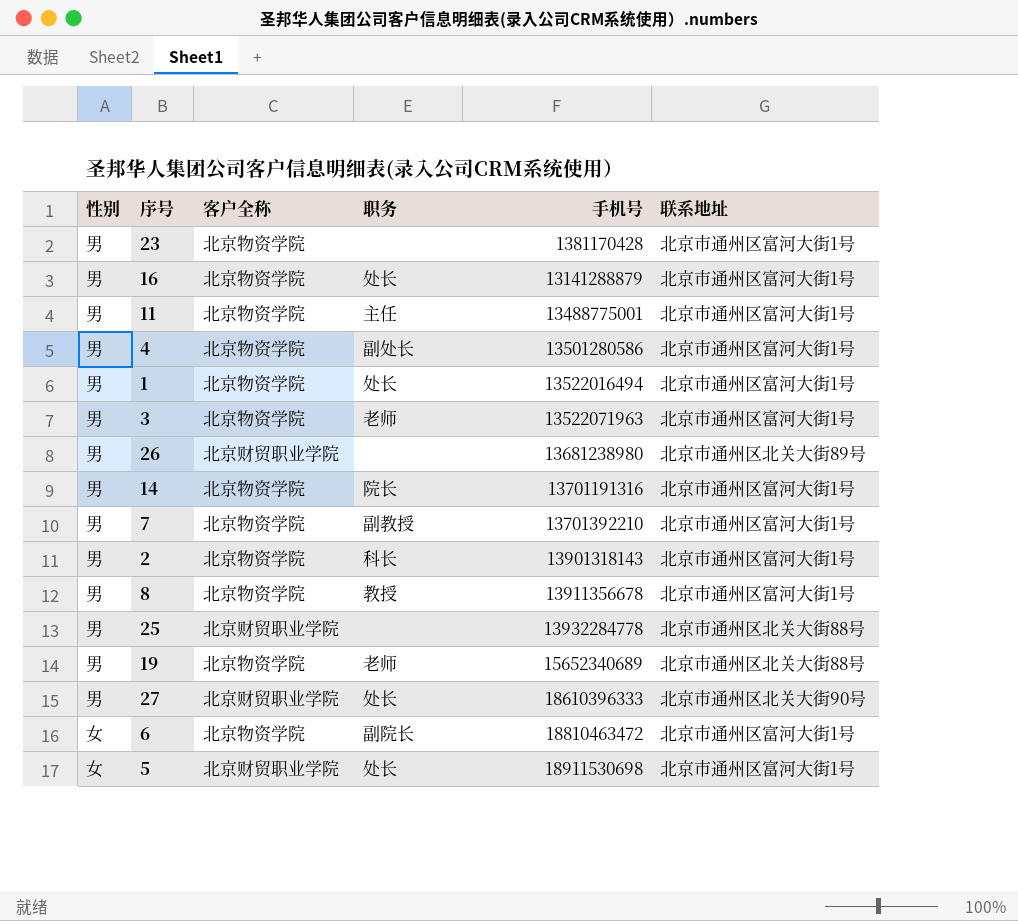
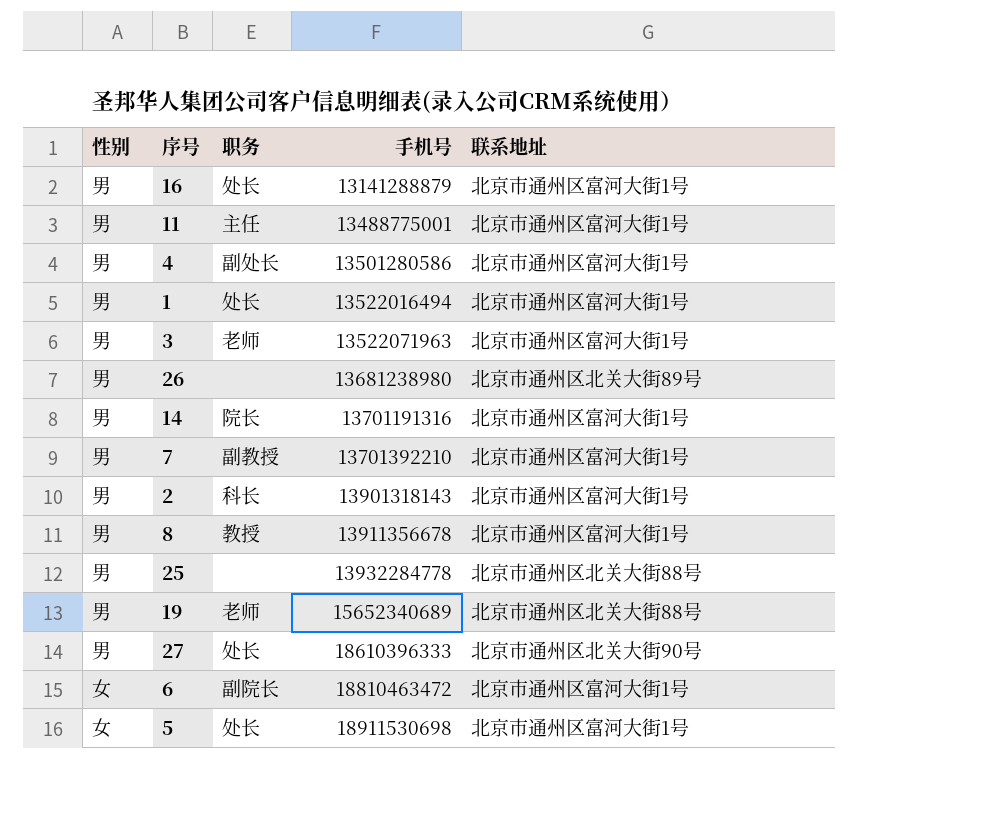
column 客户全称 | position: 3 -> none
row 23: 男 | 北京物资学院 | none | 1381170428 | 北京市通州区富河大街1号 -> none

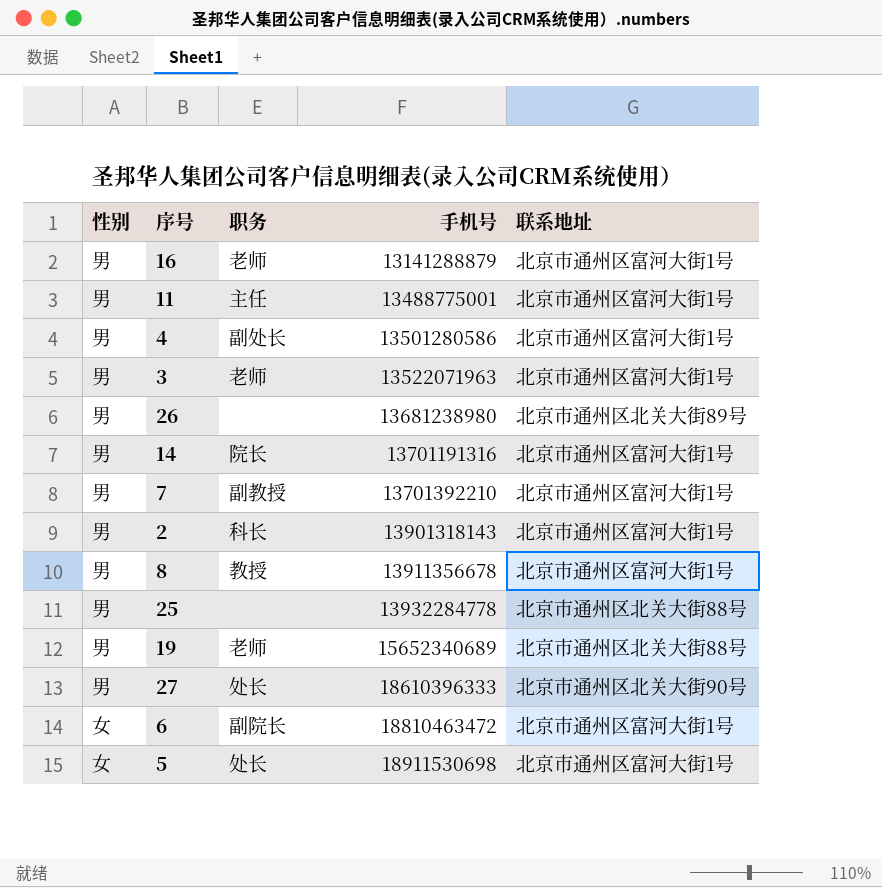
row 1: 男 | 处长 | 13522016494 | 北京市通州区富河大街1号 -> none
16 | 职务: 处长 -> 老师

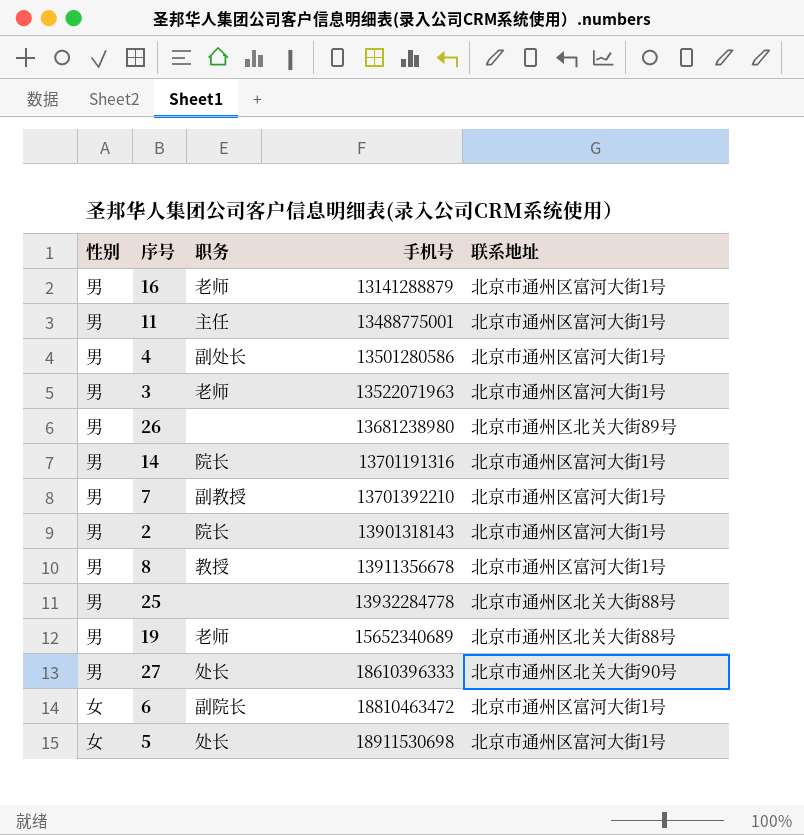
2 | 职务: 科长 -> 院长

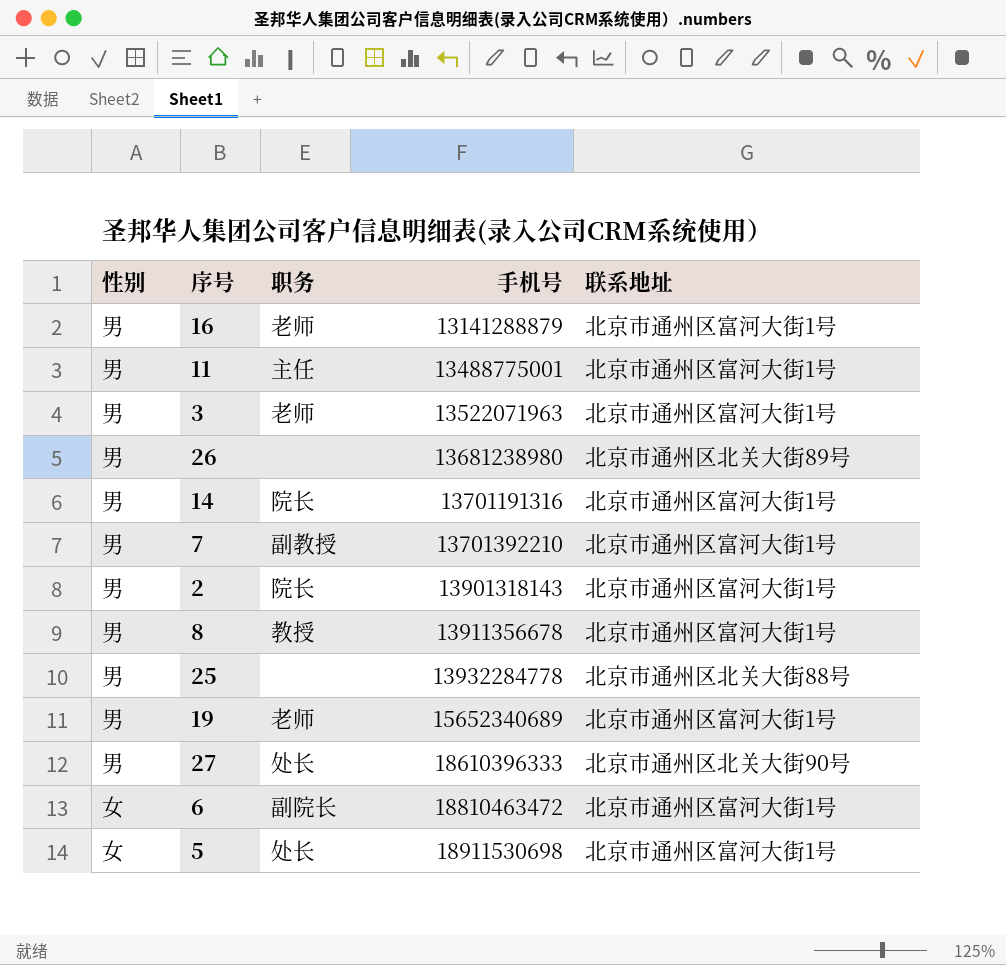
row 4: 男 | 副处长 | 13501280586 | 北京市通州区富河大街1号 -> none
19 | 联系地址: 北京市通州区北关大街88号 -> 北京市通州区富河大街1号

